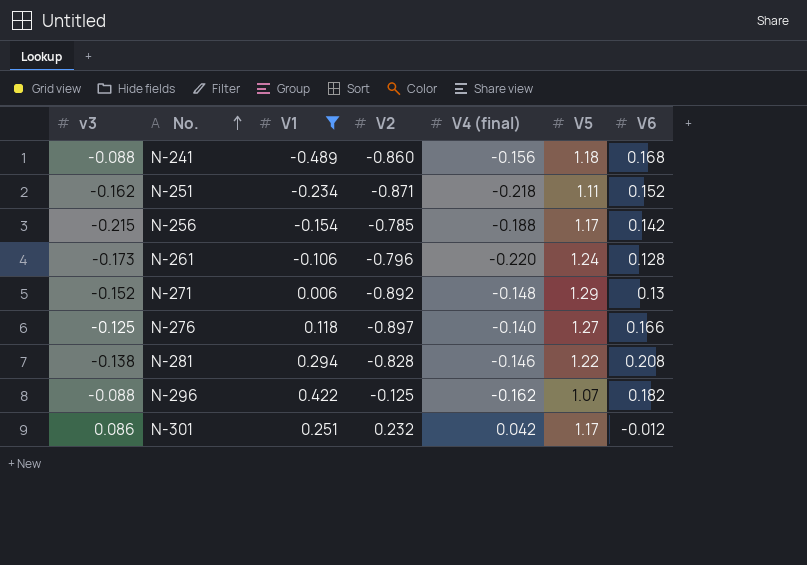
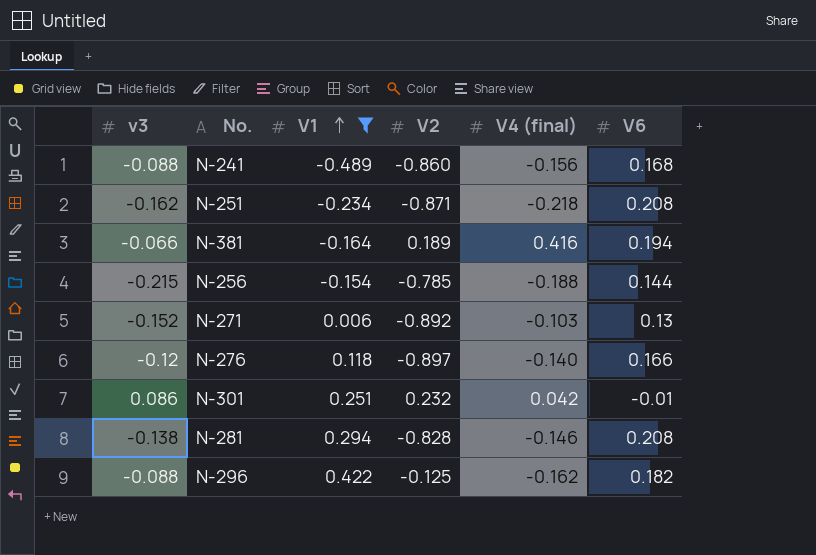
row order: No. ascending -> V1 ascending
column V5 | position: 6 -> none
row N-261: -0.173 | -0.106 | -0.796 | -0.220 | 1.24 | 0.128 -> none
N-251 | V6: 0.152 -> 0.208
row N-381: none -> -0.066 | -0.164 | 0.189 | 0.416 | 0.194
N-256 | V6: 0.142 -> 0.144
N-271 | V4 (final): -0.148 -> -0.103
N-276 | v3: -0.125 -> -0.12
N-301 | V6: -0.012 -> -0.01

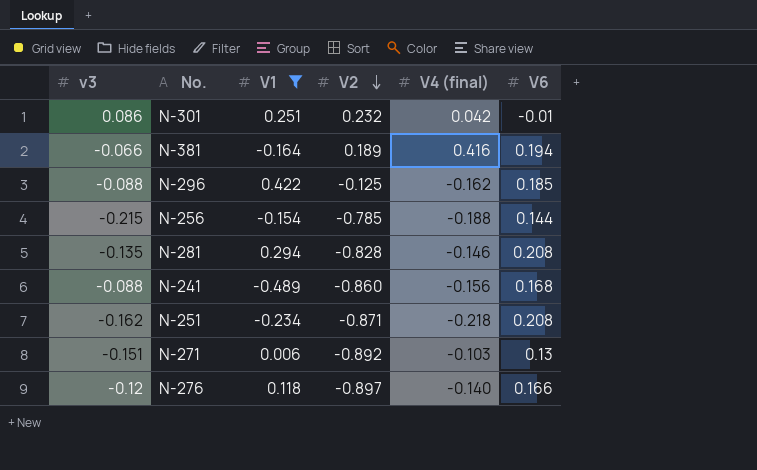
row order: V1 ascending -> V2 descending
N-296 | V6: 0.182 -> 0.185
N-281 | v3: -0.138 -> -0.135
N-271 | v3: -0.152 -> -0.151

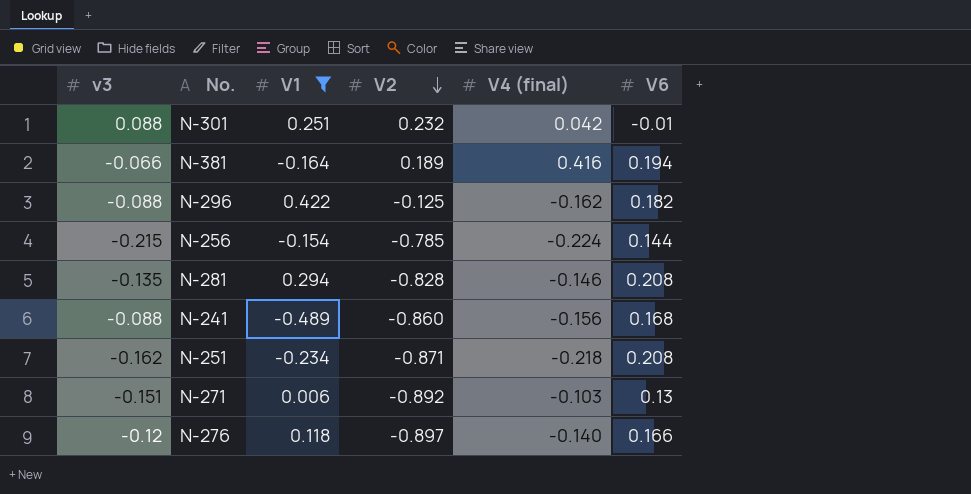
N-301 | v3: 0.086 -> 0.088
N-296 | V6: 0.185 -> 0.182
N-256 | V4 (final): -0.188 -> -0.224

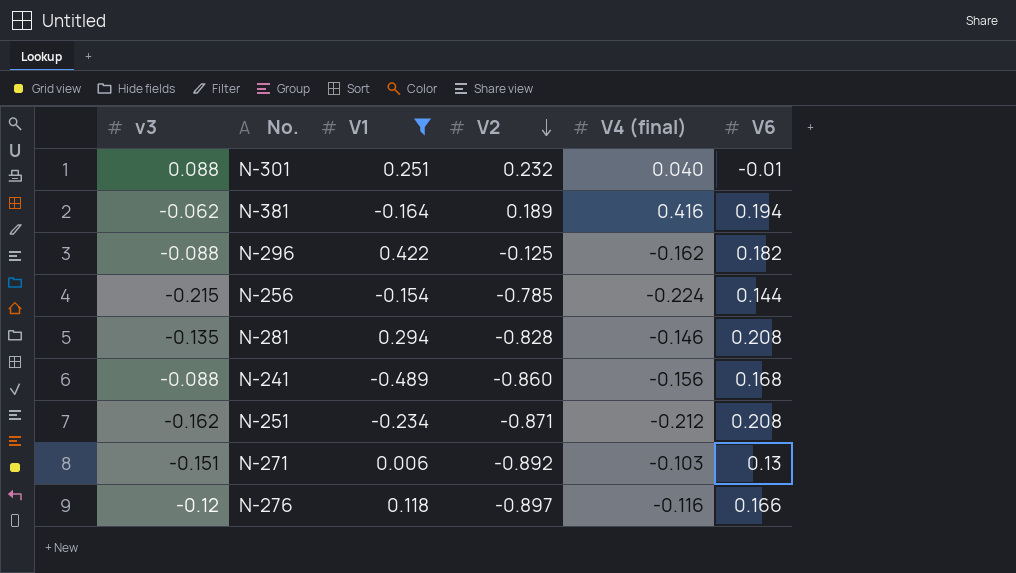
N-301 | V4 (final): 0.042 -> 0.040
N-381 | v3: -0.066 -> -0.062
N-251 | V4 (final): -0.218 -> -0.212
N-276 | V4 (final): -0.140 -> -0.116

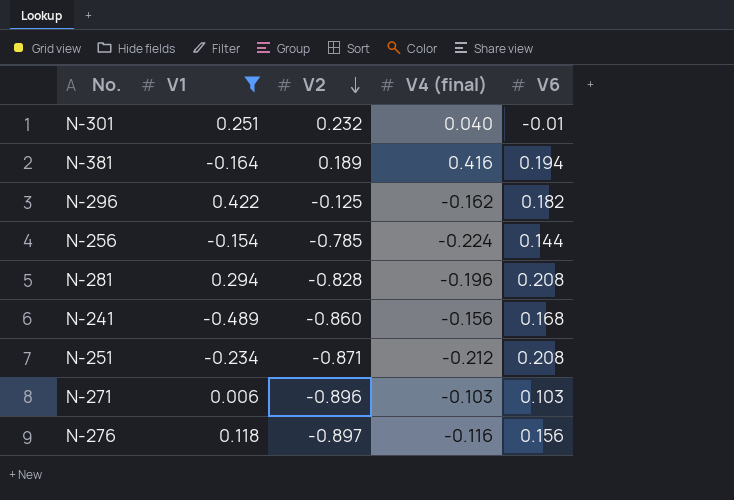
column v3 | position: 1 -> none
N-281 | V4 (final): -0.146 -> -0.196
N-271 | V2: -0.892 -> -0.896
N-271 | V6: 0.13 -> 0.103
N-276 | V6: 0.166 -> 0.156

